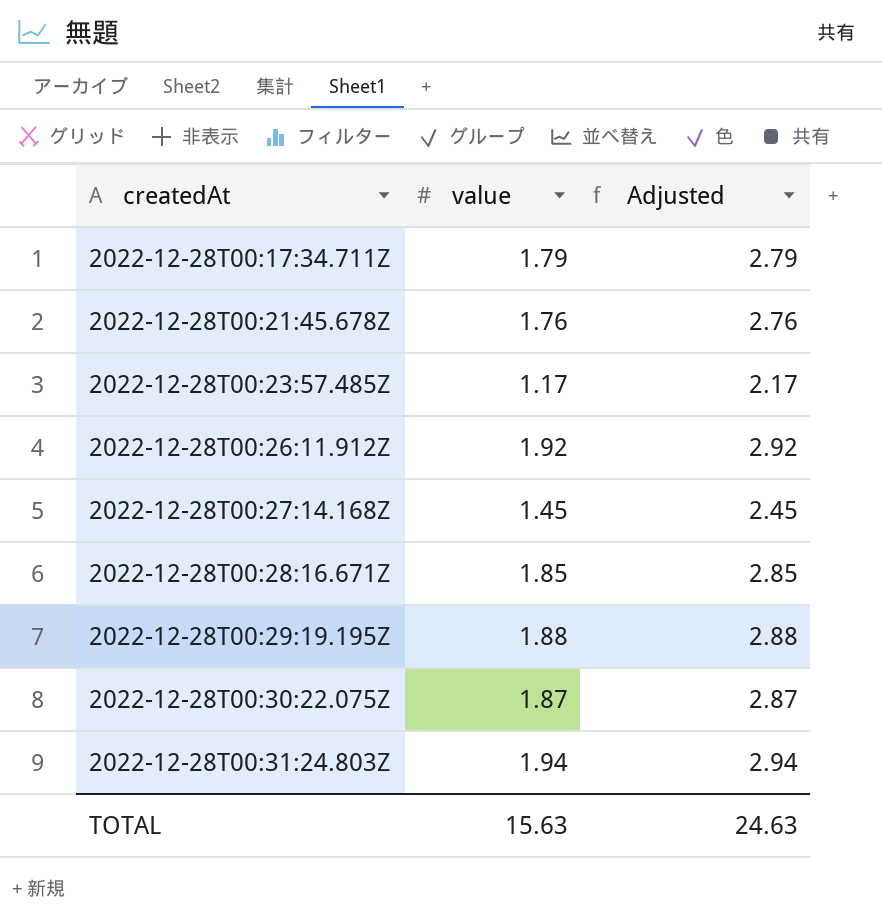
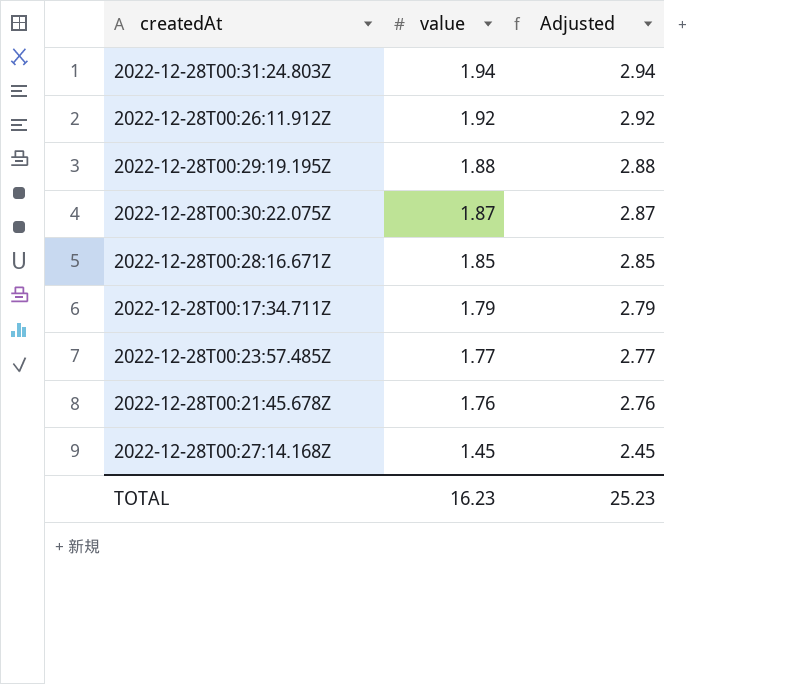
row order: createdAt ascending -> value descending
2022-12-28T00:23:57.485Z | value: 1.17 -> 1.77
2022-12-28T00:23:57.485Z | Adjusted: 2.17 -> 2.77
TOTAL | value: 15.63 -> 16.23
TOTAL | Adjusted: 24.63 -> 25.23

